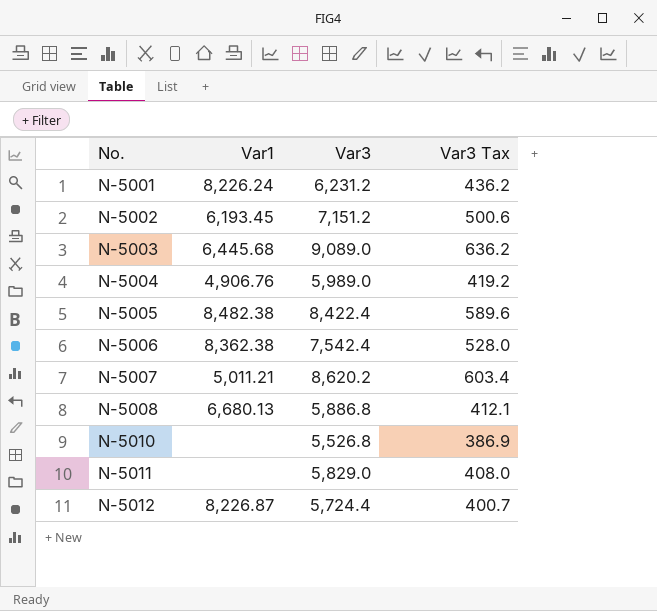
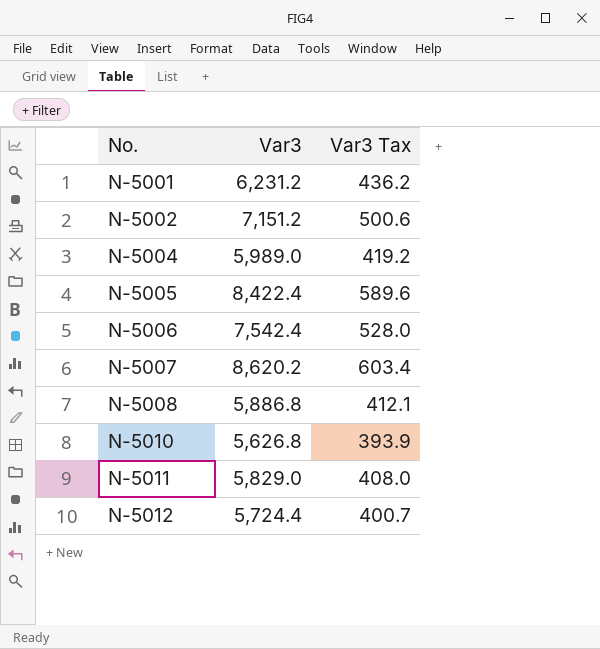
column Var1 | position: 2 -> none
row N-5003: 6,445.68 | 9,089.0 | 636.2 -> none
N-5010 | Var3: 5,526.8 -> 5,626.8
N-5010 | Var3 Tax: 386.9 -> 393.9

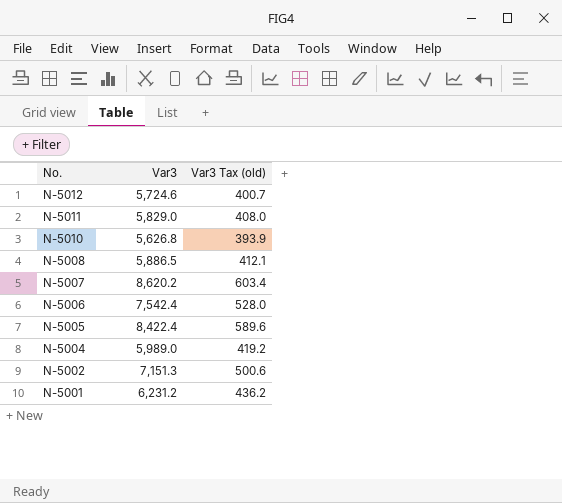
row order: No. ascending -> No. descending
column name: Var3 Tax -> Var3 Tax (old)
N-5012 | Var3: 5,724.4 -> 5,724.6
N-5008 | Var3: 5,886.8 -> 5,886.5
N-5002 | Var3: 7,151.2 -> 7,151.3

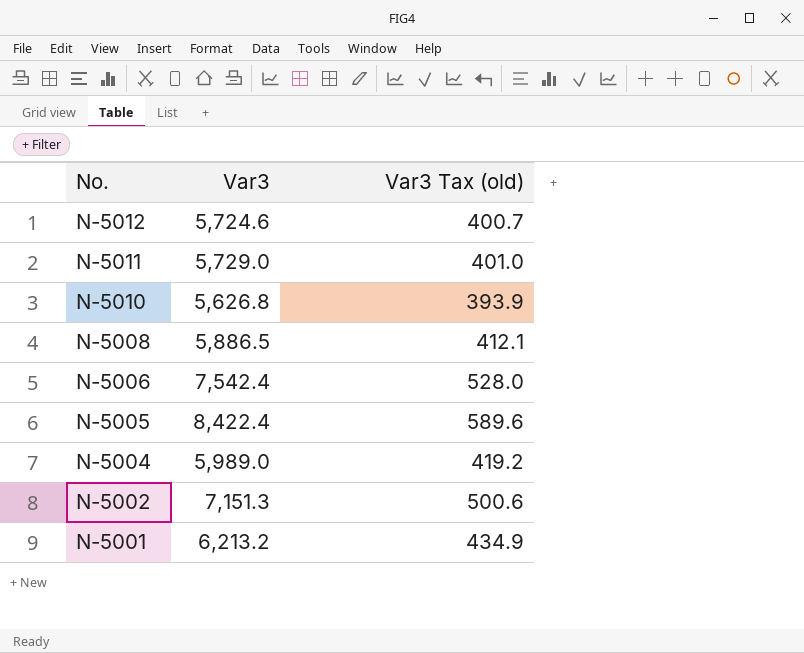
row N-5007: 8,620.2 | 603.4 -> none
N-5011 | Var3: 5,829.0 -> 5,729.0
N-5011 | Var3 Tax (old): 408.0 -> 401.0
N-5001 | Var3: 6,231.2 -> 6,213.2
N-5001 | Var3 Tax (old): 436.2 -> 434.9

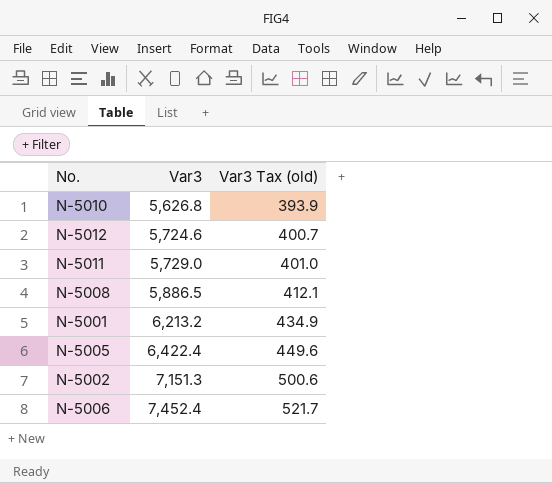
row order: No. descending -> Var3 ascending
row N-5004: 5,989.0 | 419.2 -> none
N-5005 | Var3: 8,422.4 -> 6,422.4
N-5005 | Var3 Tax (old): 589.6 -> 449.6
N-5006 | Var3: 7,542.4 -> 7,452.4
N-5006 | Var3 Tax (old): 528.0 -> 521.7

